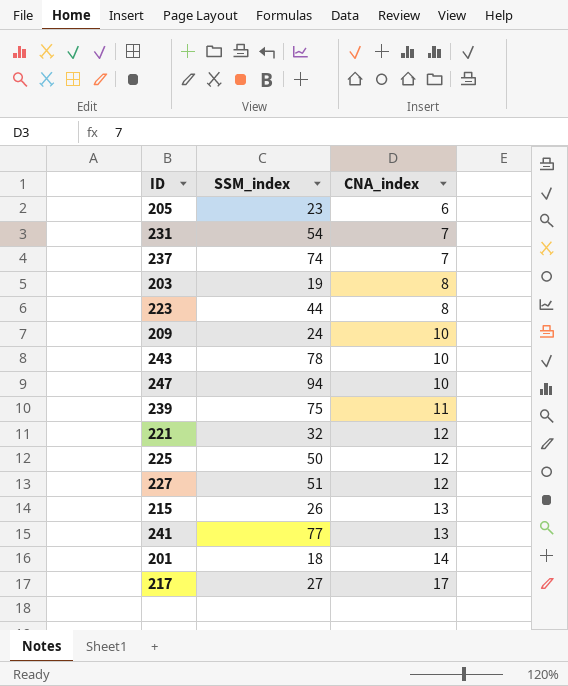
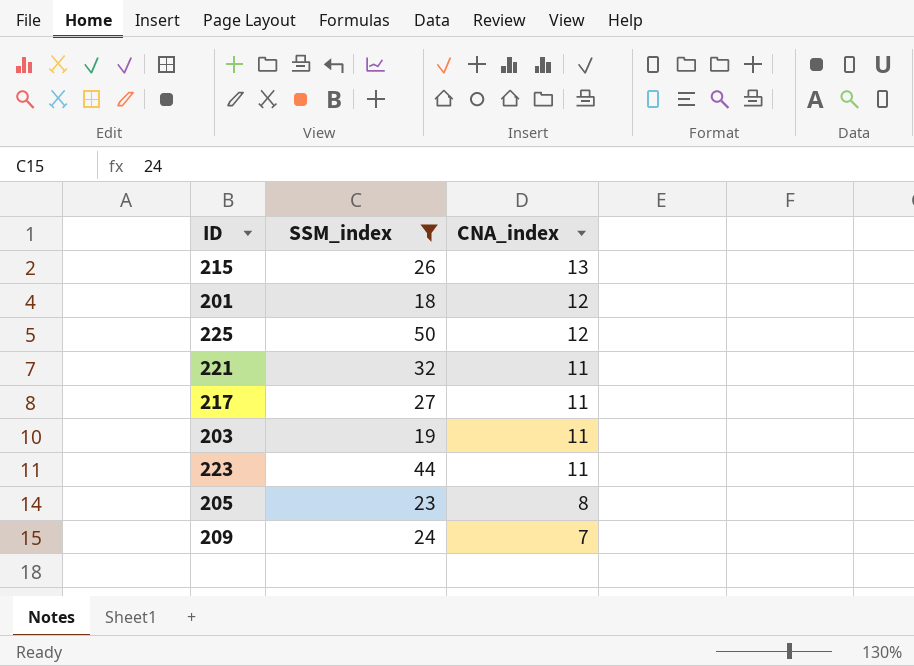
filter: none -> SSM_index <= 50
row order: CNA_index ascending -> CNA_index descending
201 | CNA_index: 14 -> 12
221 | CNA_index: 12 -> 11
217 | CNA_index: 17 -> 11
203 | CNA_index: 8 -> 11
223 | CNA_index: 8 -> 11
205 | CNA_index: 6 -> 8
209 | CNA_index: 10 -> 7

